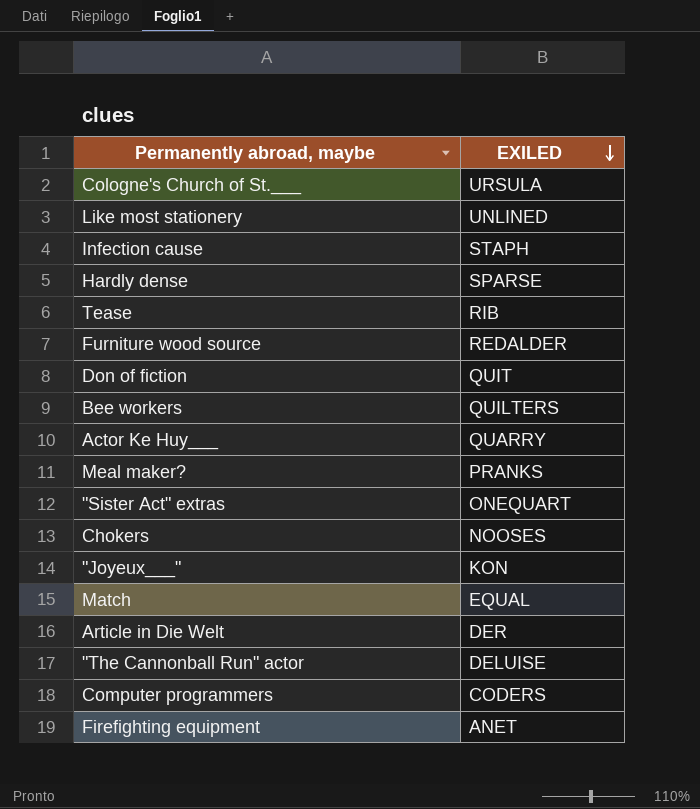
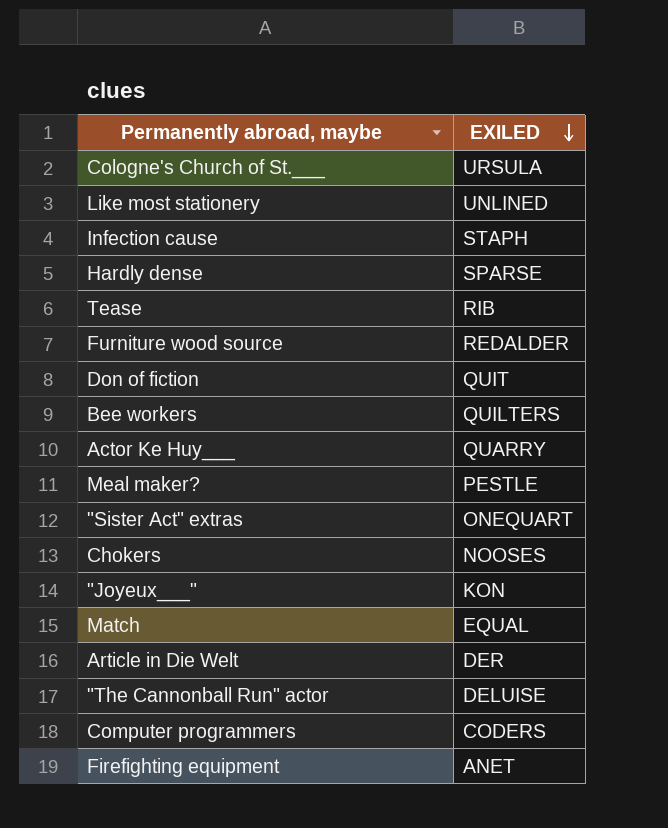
Meal maker? | EXILED: PRANKS -> PESTLE

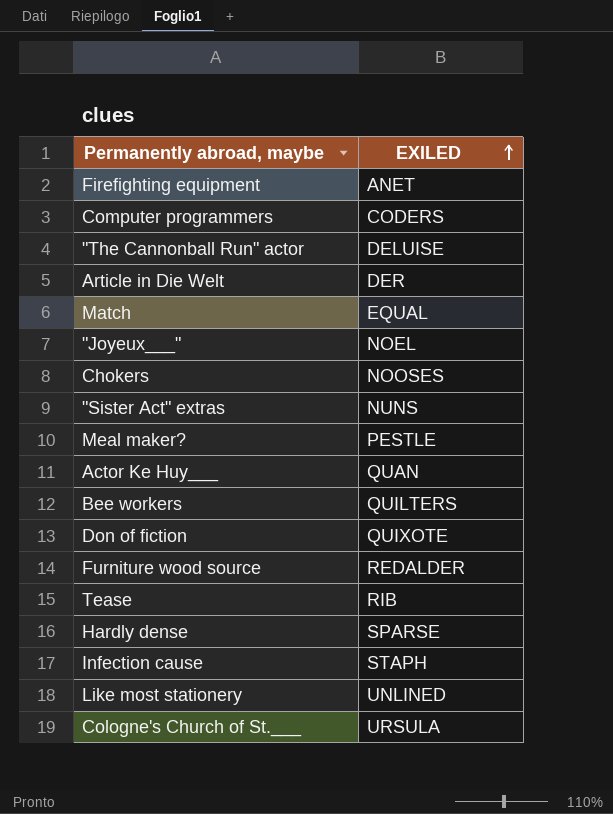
row order: EXILED descending -> EXILED ascending
"Joyeux___" | EXILED: KON -> NOEL
"Sister Act" extras | EXILED: ONEQUART -> NUNS
Actor Ke Huy___ | EXILED: QUARRY -> QUAN
Don of fiction | EXILED: QUIT -> QUIXOTE

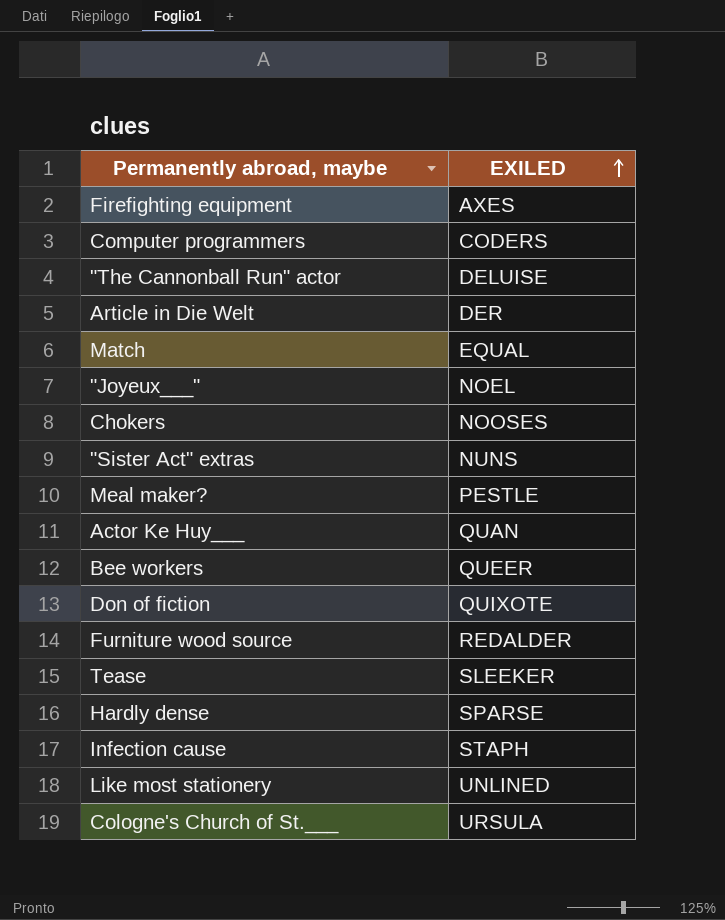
Firefighting equipment | EXILED: ANET -> AXES
Bee workers | EXILED: QUILTERS -> QUEER
Tease | EXILED: RIB -> SLEEKER

